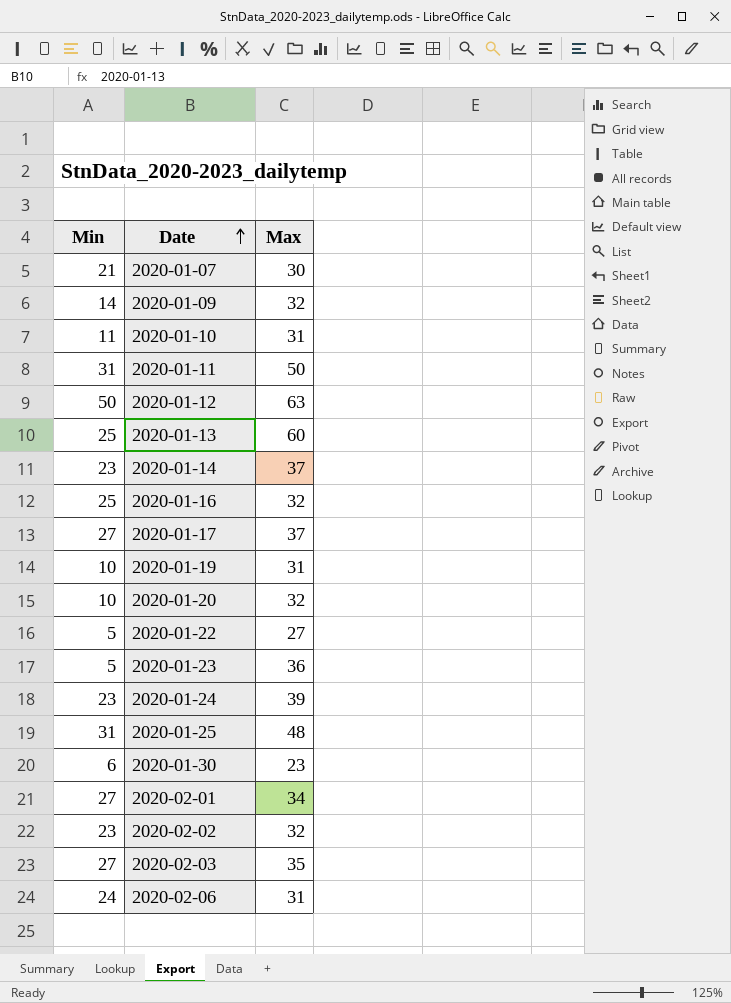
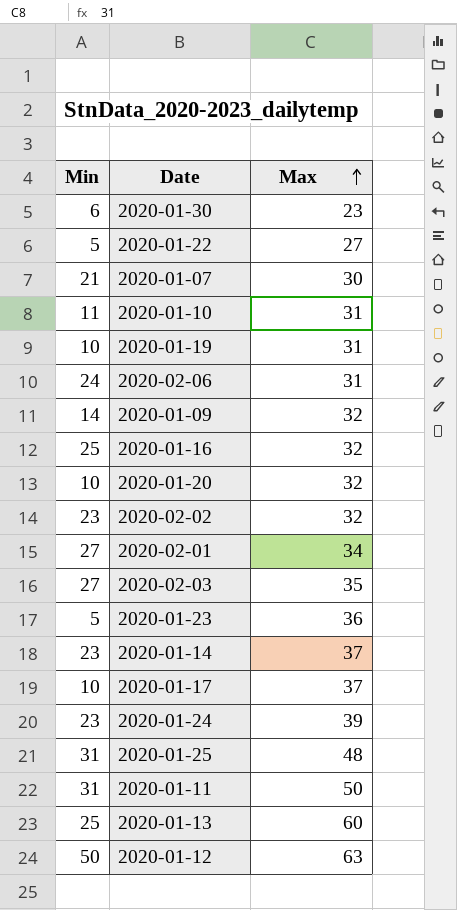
row order: Date ascending -> Max ascending
2020-01-17 | Min: 27 -> 10

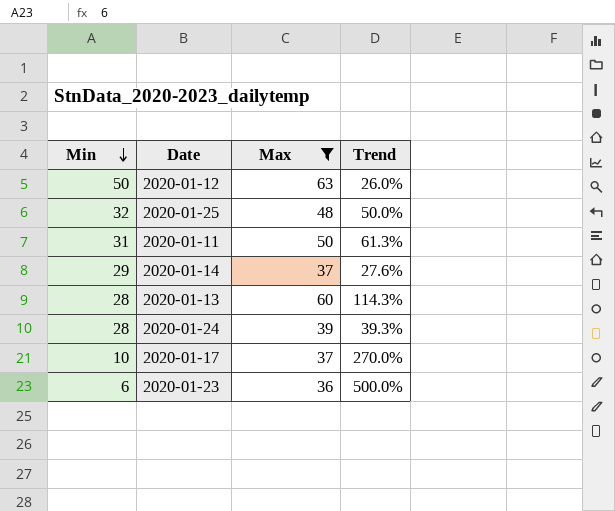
filter: none -> Max >= 36
row order: Max ascending -> Min descending
column Trend | formula: none -> ([Max] - [Min]) / [Min]
2020-01-25 | Min: 31 -> 32
2020-01-14 | Min: 23 -> 29
2020-01-13 | Min: 25 -> 28
2020-01-24 | Min: 23 -> 28
2020-01-23 | Min: 5 -> 6

